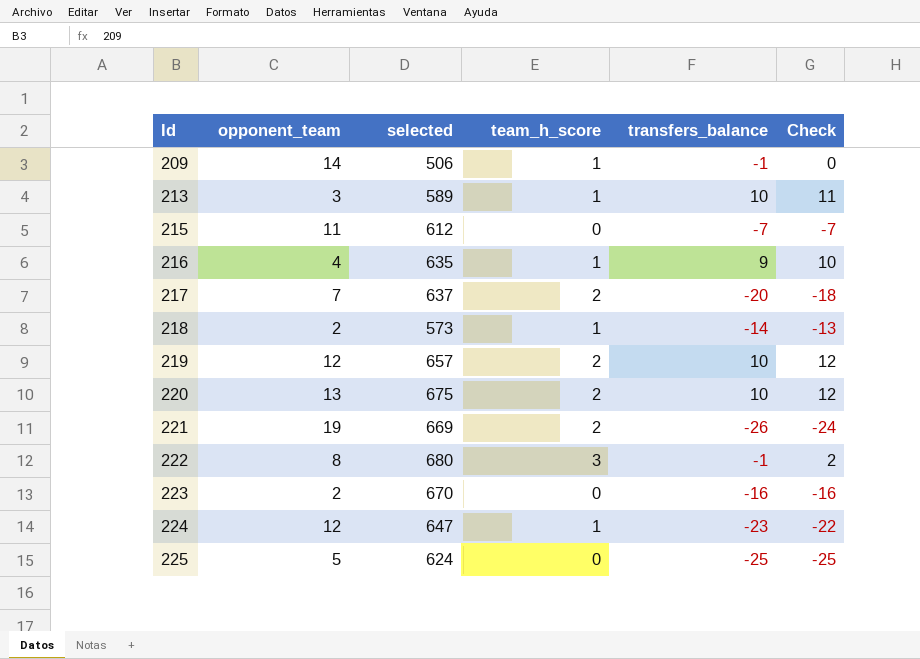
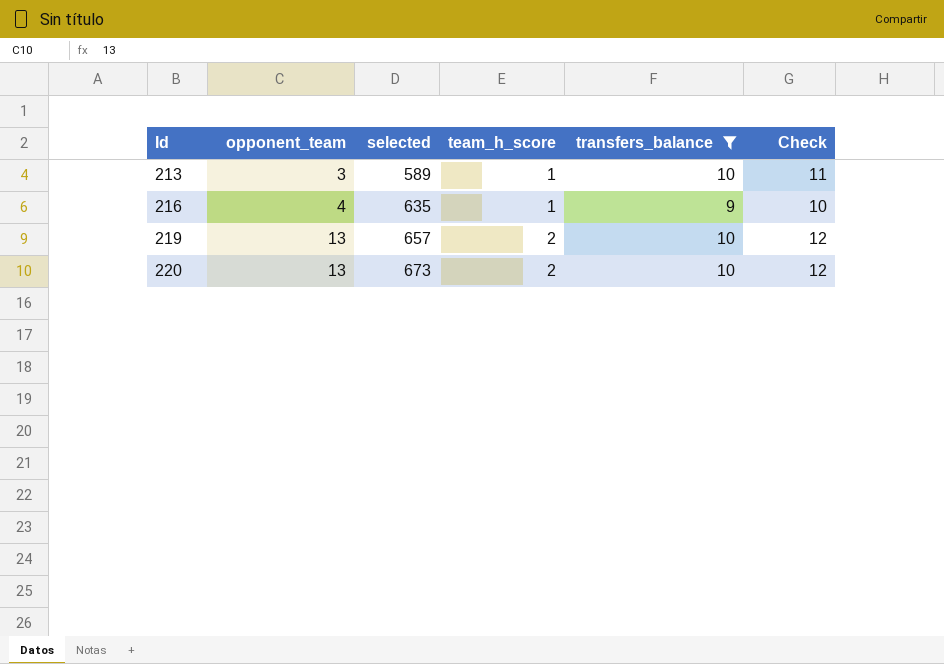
filter: none -> transfers_balance >= 9
219 | opponent_team: 12 -> 13
220 | selected: 675 -> 673

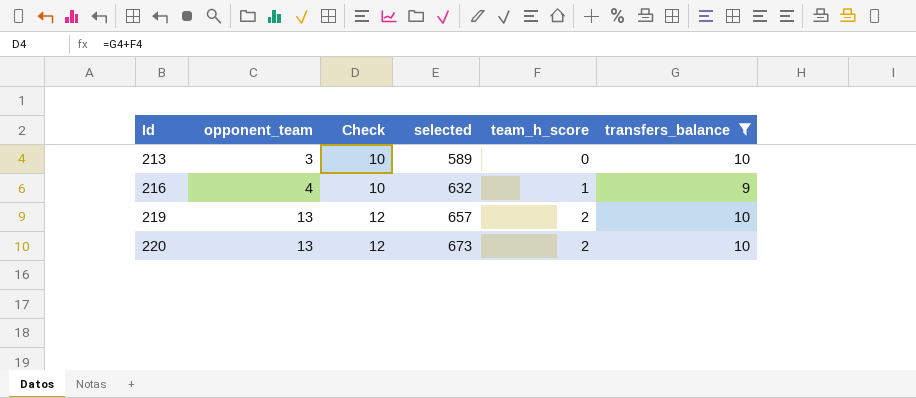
column Check | position: 6 -> 3
213 | Check: 11 -> 10
213 | team_h_score: 1 -> 0
216 | selected: 635 -> 632

